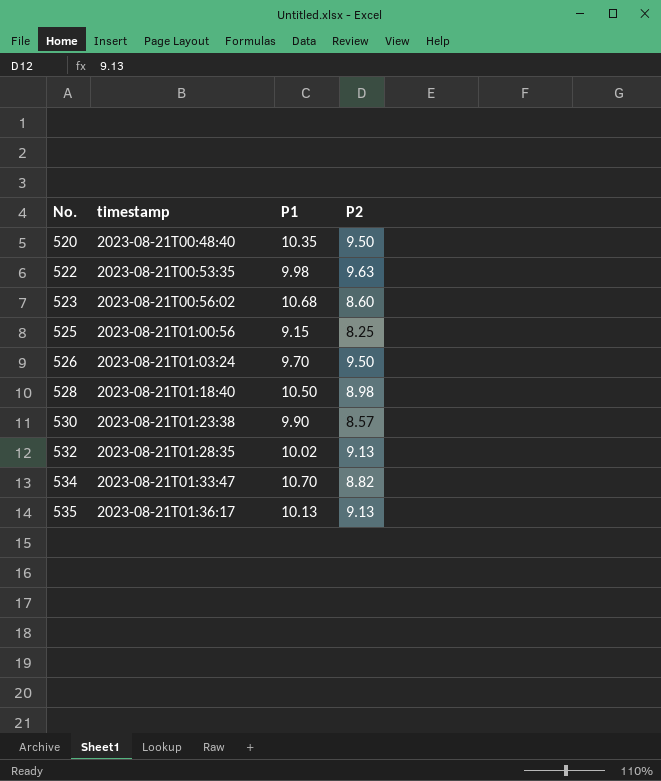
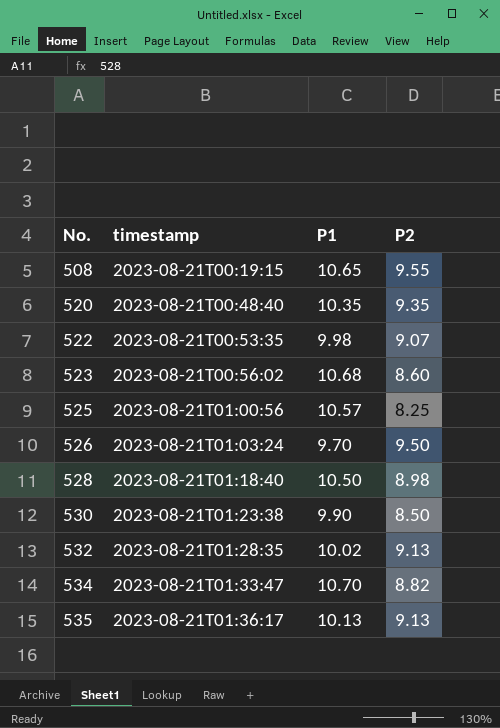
row 508: none -> 2023-08-21T00:19:15 | 10.65 | 9.55
520 | P2: 9.50 -> 9.35
522 | P2: 9.63 -> 9.07
525 | P1: 9.15 -> 10.57
530 | P2: 8.57 -> 8.50

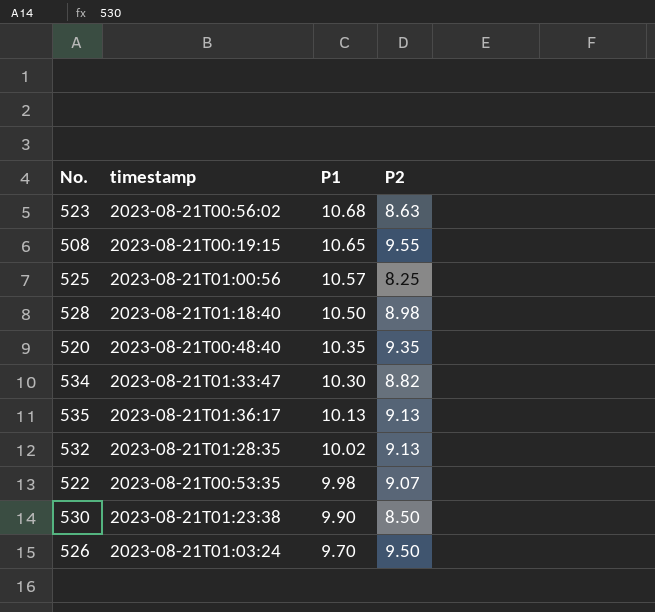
row order: No. ascending -> P1 descending
523 | P2: 8.60 -> 8.63
534 | P1: 10.70 -> 10.30

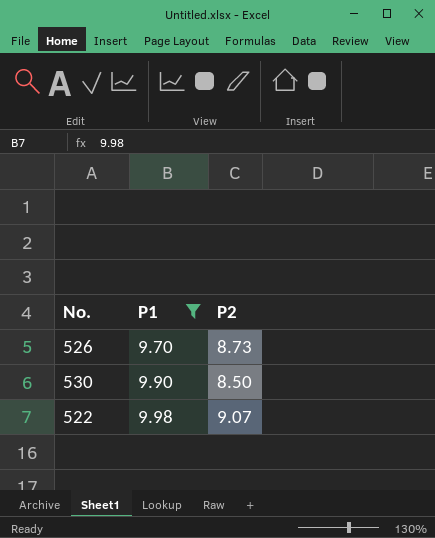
filter: none -> P1 <= 9.98
row order: P1 descending -> P1 ascending
column timestamp | position: 2 -> none
526 | P2: 9.50 -> 8.73

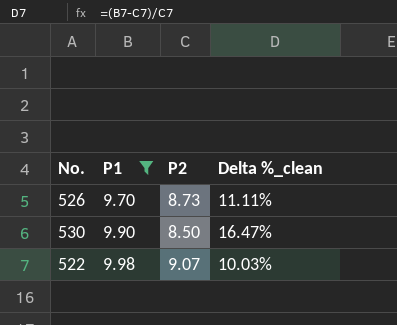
column Delta %_clean | formula: none -> ([P1] - [P2]) / [P2]

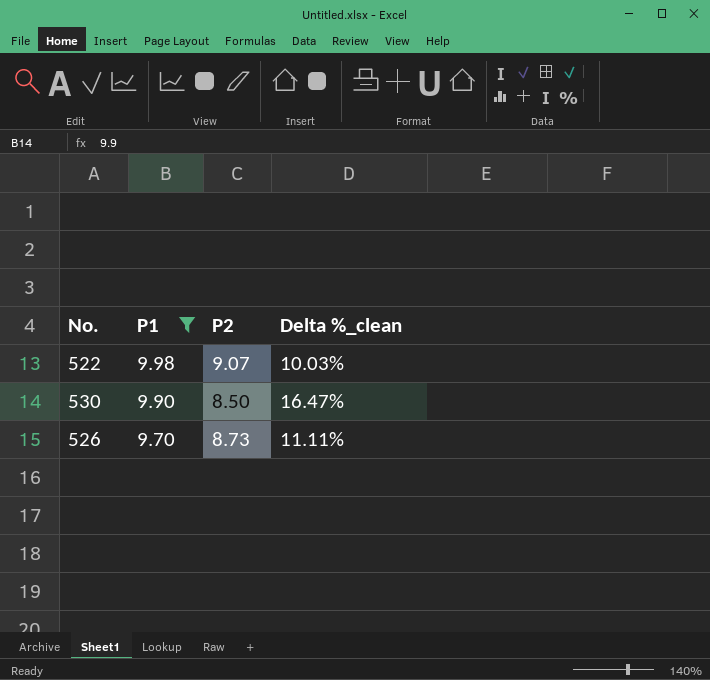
row order: P1 ascending -> P1 descending

